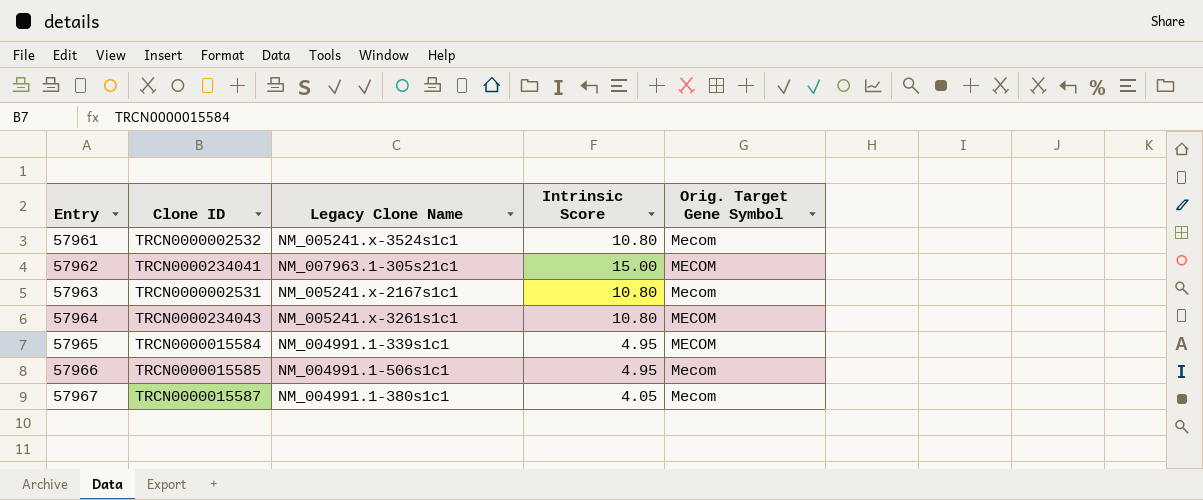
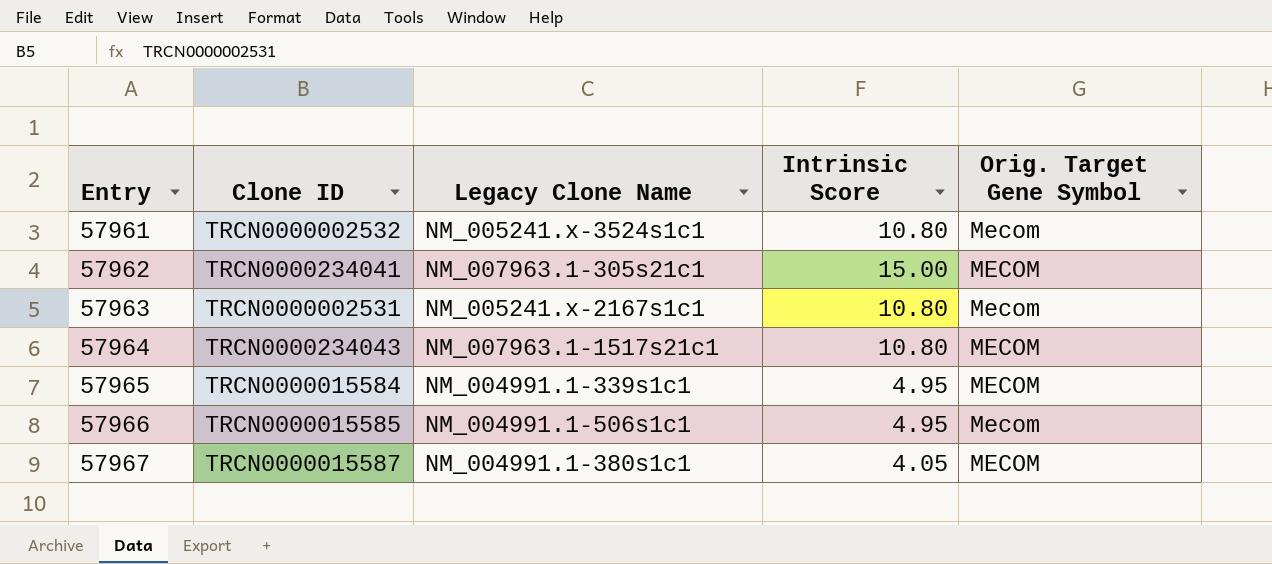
57964 | Legacy Clone Name: NM_005241.x-3261s1c1 -> NM_007963.1-1517s21c1
57967 | Orig. Target Gene Symbol: Mecom -> MECOM

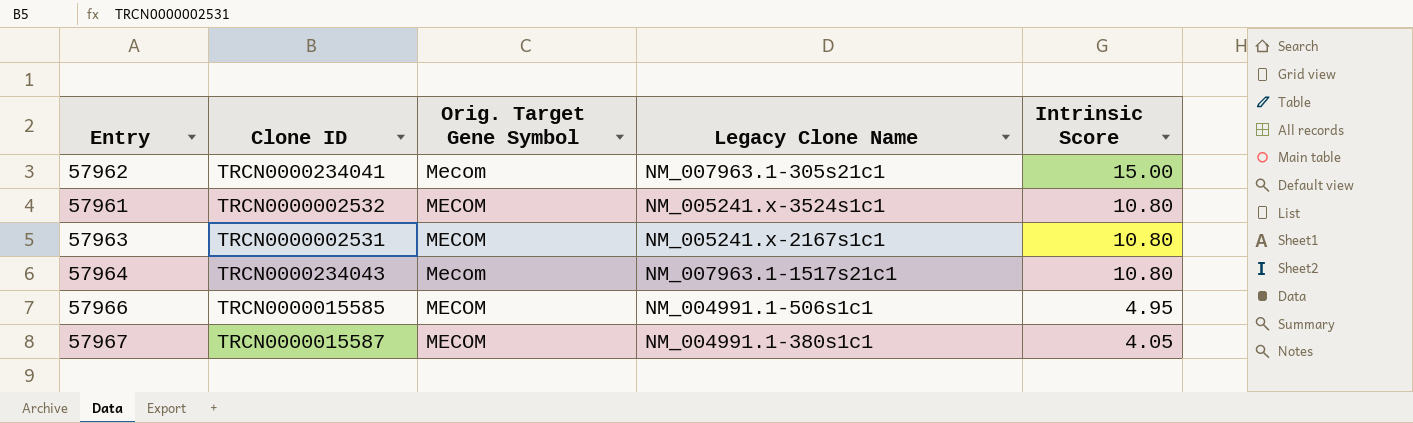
row order: Entry ascending -> Intrinsic Score descending
column Orig. Target Gene Symbol | position: 5 -> 3
row 57965: TRCN0000015584 | NM_004991.1-339s1c1 | 4.95 | MECOM -> none
57962 | Orig. Target Gene Symbol: MECOM -> Mecom
57961 | Orig. Target Gene Symbol: Mecom -> MECOM
57963 | Orig. Target Gene Symbol: Mecom -> MECOM
57964 | Orig. Target Gene Symbol: MECOM -> Mecom
57966 | Orig. Target Gene Symbol: Mecom -> MECOM

